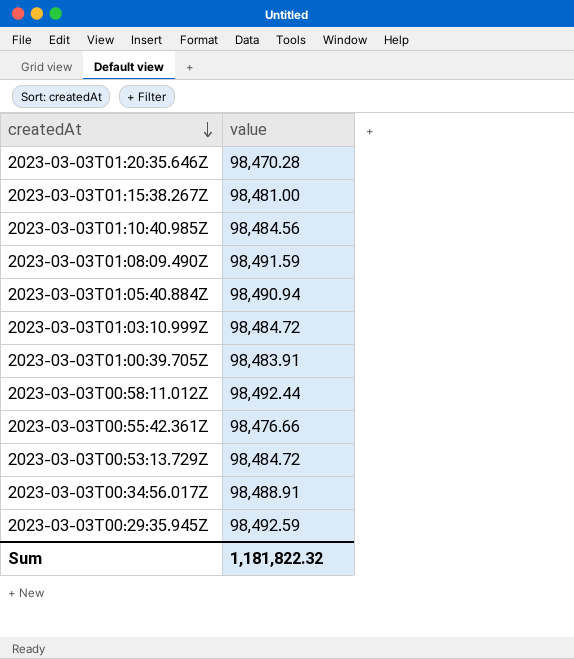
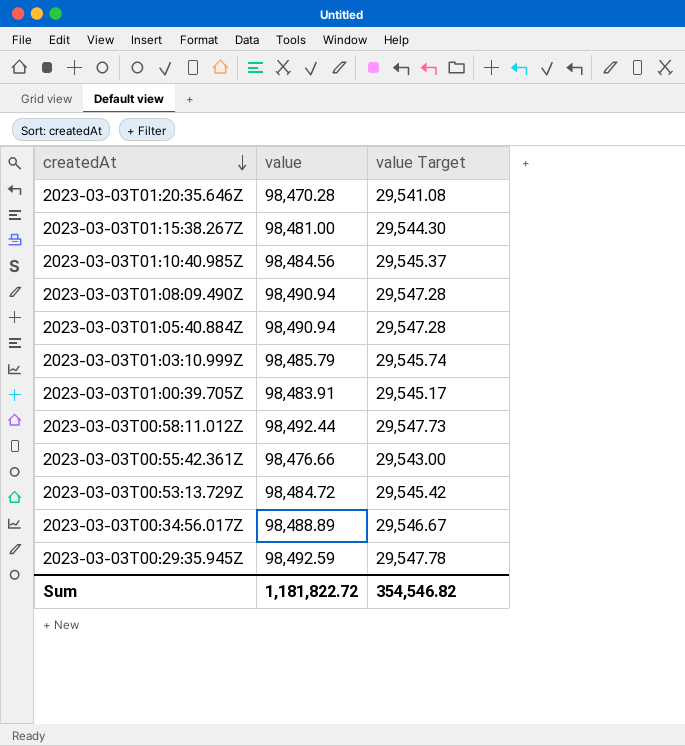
column value Target | formula: none -> [value] * 0.3
2023-03-03T01:08:09.490Z | value: 98,491.59 -> 98,490.94
2023-03-03T01:03:10.999Z | value: 98,484.72 -> 98,485.79
2023-03-03T00:34:56.017Z | value: 98,488.91 -> 98,488.89
Sum | value: 1,181,822.32 -> 1,181,822.72

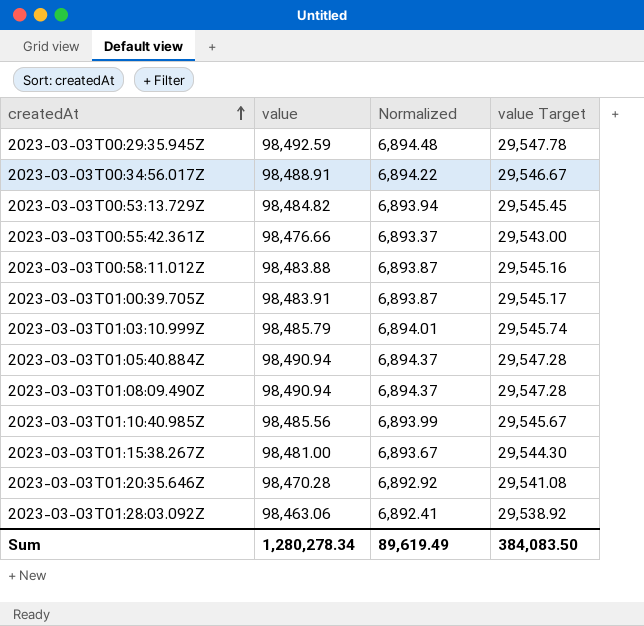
row order: createdAt descending -> createdAt ascending
column Normalized | formula: none -> [value] * 0.07
2023-03-03T00:34:56.017Z | value: 98,488.89 -> 98,488.91
2023-03-03T00:53:13.729Z | value: 98,484.72 -> 98,484.82
2023-03-03T00:53:13.729Z | value Target: 29,545.42 -> 29,545.45
2023-03-03T00:58:11.012Z | value: 98,492.44 -> 98,483.88
2023-03-03T00:58:11.012Z | value Target: 29,547.73 -> 29,545.16
2023-03-03T01:10:40.985Z | value: 98,484.56 -> 98,485.56
2023-03-03T01:10:40.985Z | value Target: 29,545.37 -> 29,545.67
row 2023-03-03T01:28:03.092Z: none -> 98,463.06 | 6,892.41 | 29,538.92
Sum | value: 1,181,822.72 -> 1,280,278.34
Sum | value Target: 354,546.82 -> 384,083.50

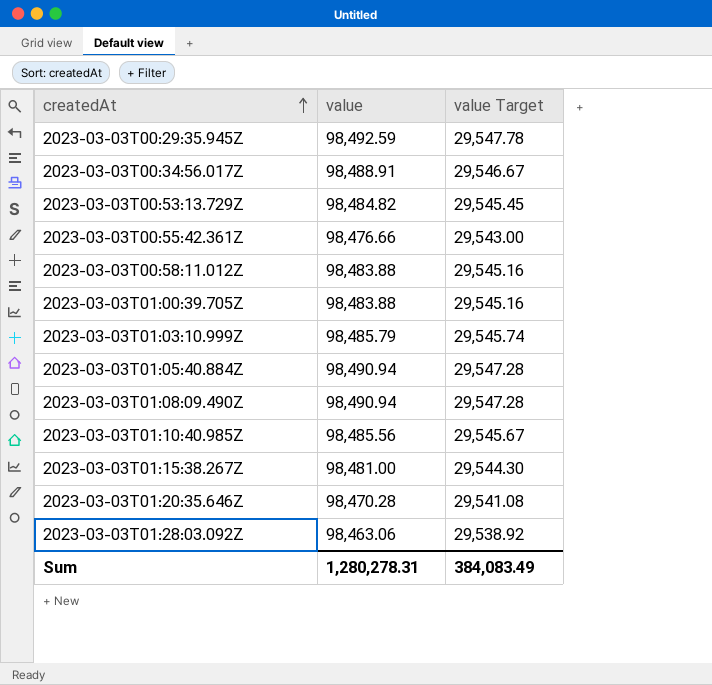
column Normalized | formula: [value] * 0.07 -> none
2023-03-03T01:00:39.705Z | value: 98,483.91 -> 98,483.88
2023-03-03T01:00:39.705Z | value Target: 29,545.17 -> 29,545.16
Sum | value: 1,280,278.34 -> 1,280,278.31
Sum | value Target: 384,083.50 -> 384,083.49

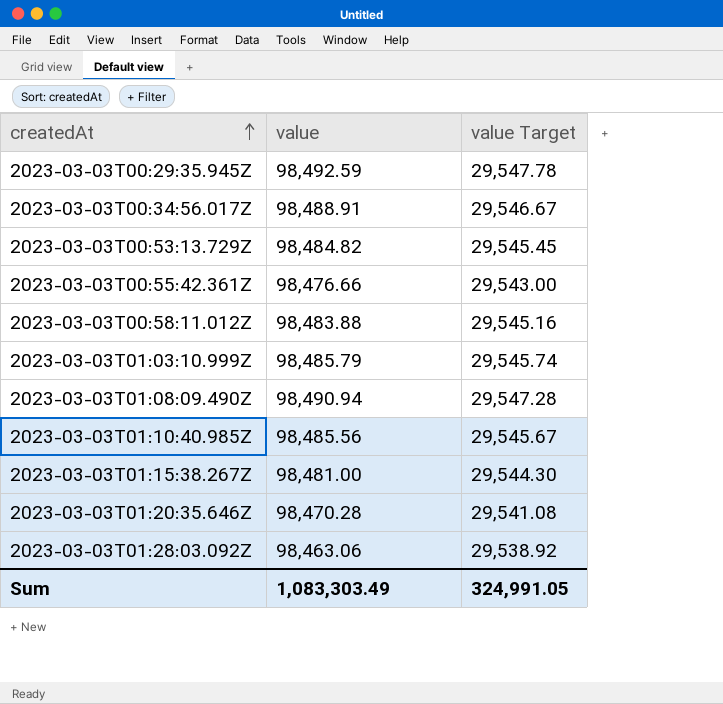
row 2023-03-03T01:00:39.705Z: 98,483.88 | 29,545.16 -> none
row 2023-03-03T01:05:40.884Z: 98,490.94 | 29,547.28 -> none
Sum | value: 1,280,278.31 -> 1,083,303.49
Sum | value Target: 384,083.49 -> 324,991.05

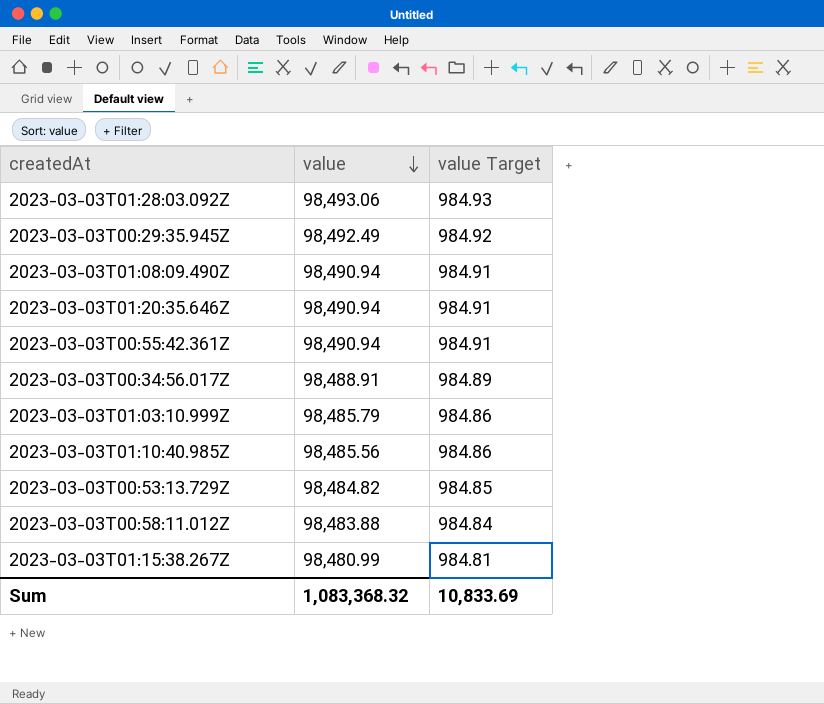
row order: createdAt ascending -> value descending
column value Target | formula: [value] * 0.3 -> [value] * 0.01
2023-03-03T01:28:03.092Z | value: 98,463.06 -> 98,493.06
2023-03-03T00:29:35.945Z | value: 98,492.59 -> 98,492.49
2023-03-03T01:20:35.646Z | value: 98,470.28 -> 98,490.94
2023-03-03T00:55:42.361Z | value: 98,476.66 -> 98,490.94
2023-03-03T01:15:38.267Z | value: 98,481.00 -> 98,480.99
Sum | value: 1,083,303.49 -> 1,083,368.32
Sum | value Target: 324,991.05 -> 10,833.69

